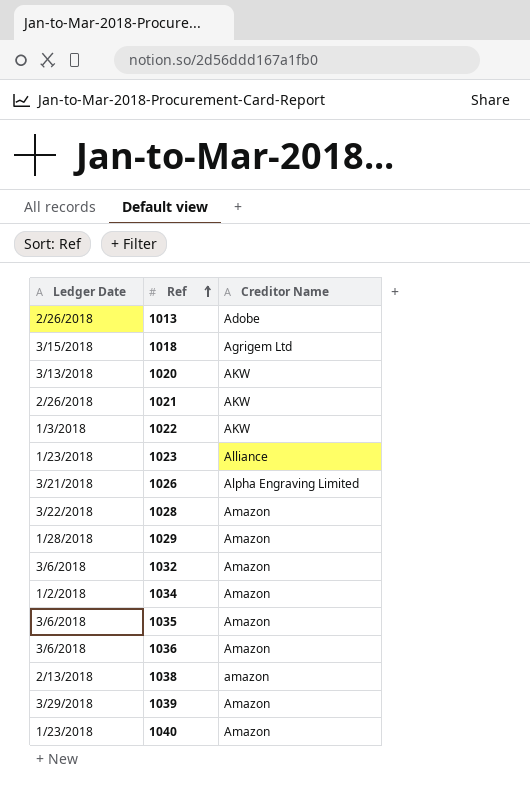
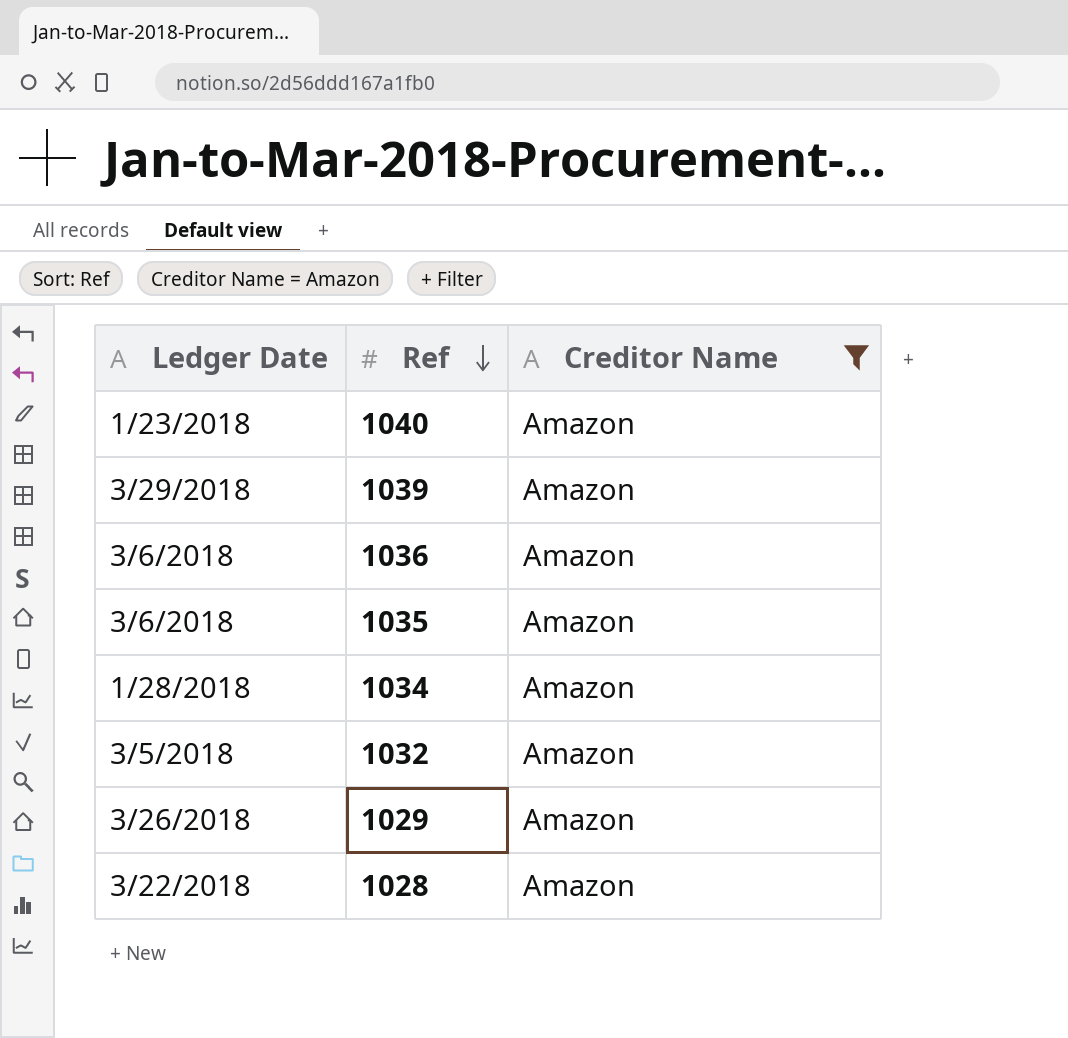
filter: none -> Creditor Name = Amazon
row order: Ref ascending -> Ref descending
1034 | Ledger Date: 1/2/2018 -> 1/28/2018
1032 | Ledger Date: 3/6/2018 -> 3/5/2018
1029 | Ledger Date: 1/28/2018 -> 3/26/2018

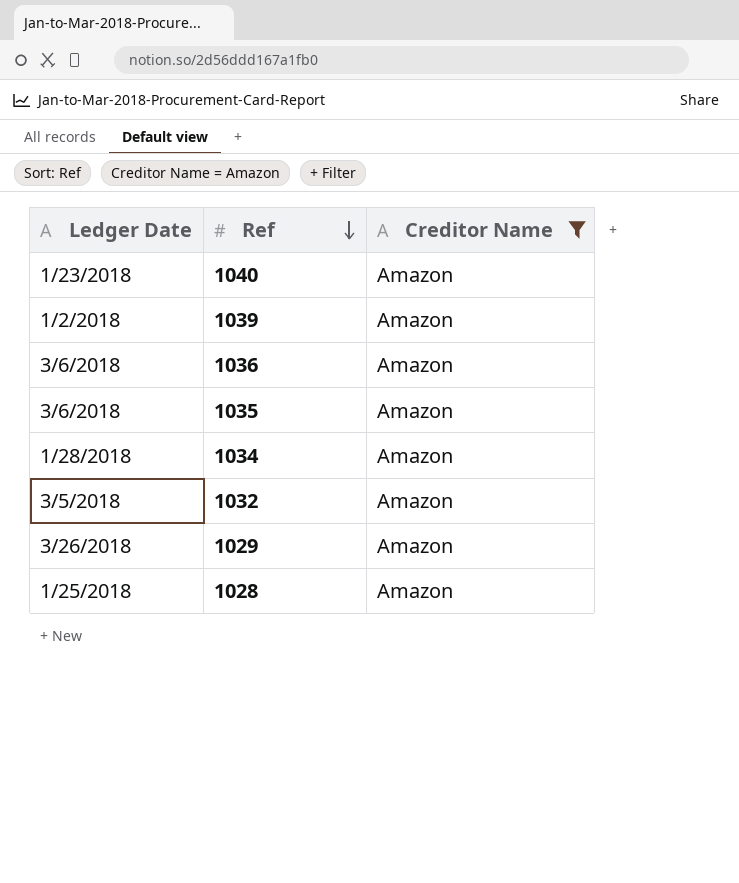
1039 | Ledger Date: 3/29/2018 -> 1/2/2018
1028 | Ledger Date: 3/22/2018 -> 1/25/2018

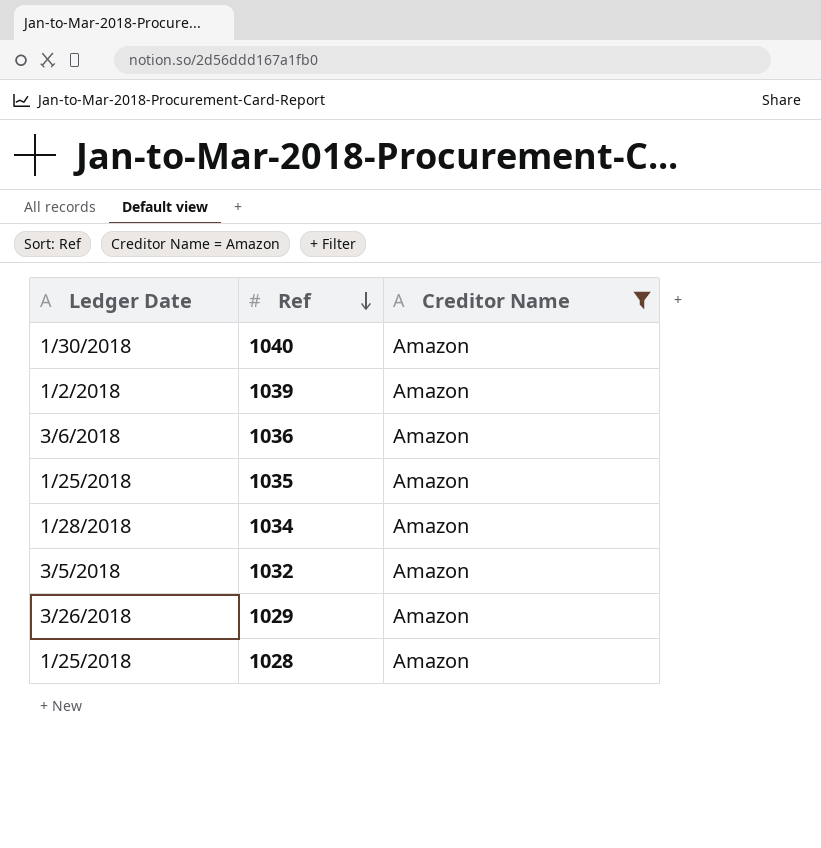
1040 | Ledger Date: 1/23/2018 -> 1/30/2018
1035 | Ledger Date: 3/6/2018 -> 1/25/2018

